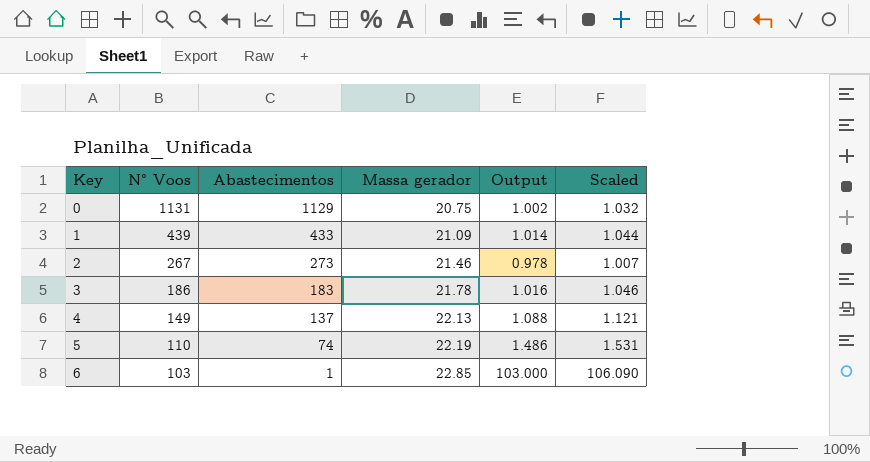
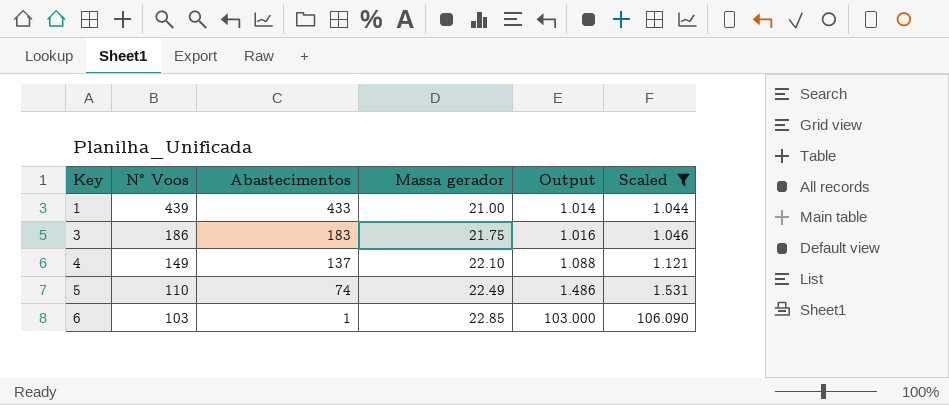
filter: none -> Scaled >= 1.044
1 | Massa gerador: 21.09 -> 21.00
3 | Massa gerador: 21.78 -> 21.75
4 | Massa gerador: 22.13 -> 22.10
5 | Massa gerador: 22.19 -> 22.49

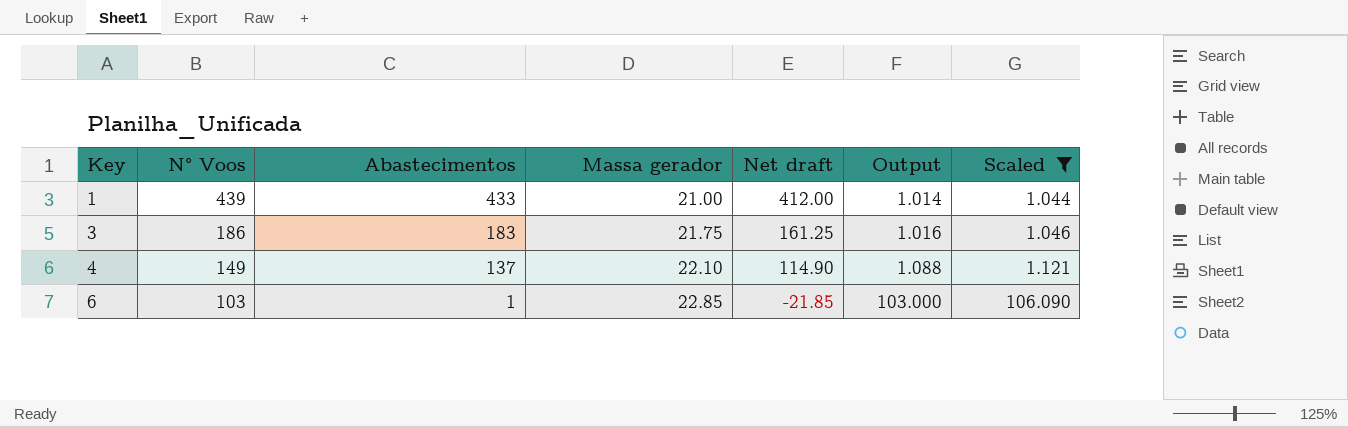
column Net draft | formula: none -> [Abastecimentos] - [Massa gerador]
row 5: 110 | 74 | 22.49 | 1.486 | 1.531 -> none

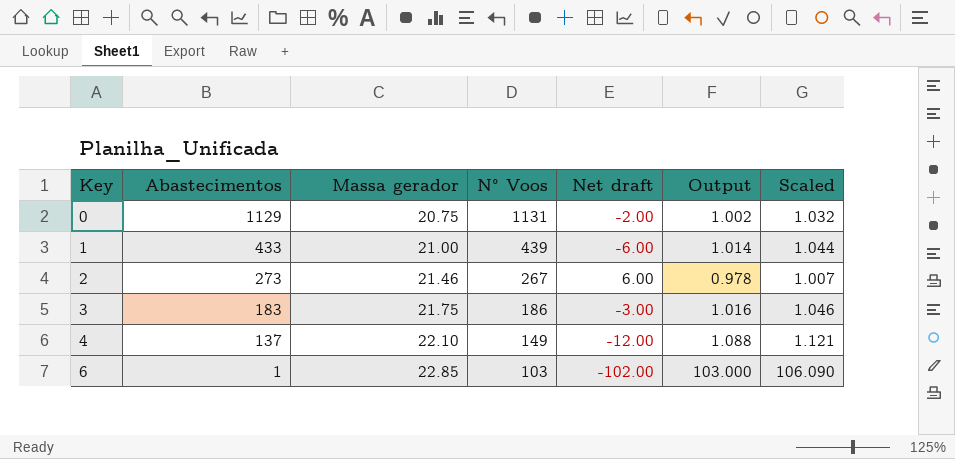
filter: Scaled >= 1.044 -> none
column N° Voos | position: 2 -> 4
column Net draft | formula: [Abastecimentos] - [Massa gerador] -> [Abastecimentos] - [N° Voos]

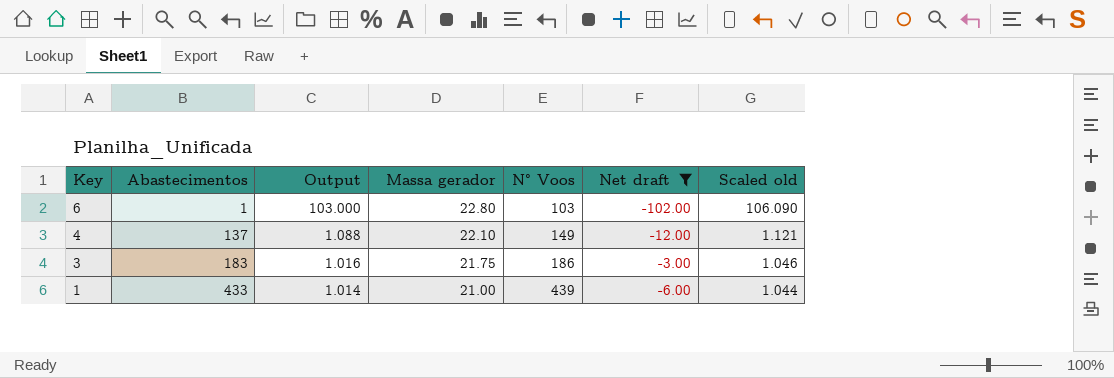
filter: none -> Net draft <= -3.00
row order: Key ascending -> Key descending
column Output | position: 6 -> 3
column name: Scaled -> Scaled old
6 | Massa gerador: 22.85 -> 22.80

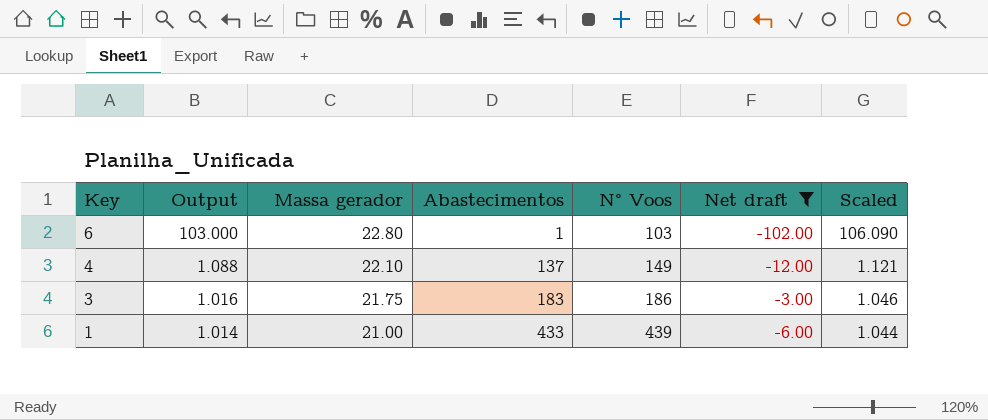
column Abastecimentos | position: 2 -> 4
column name: Scaled old -> Scaled

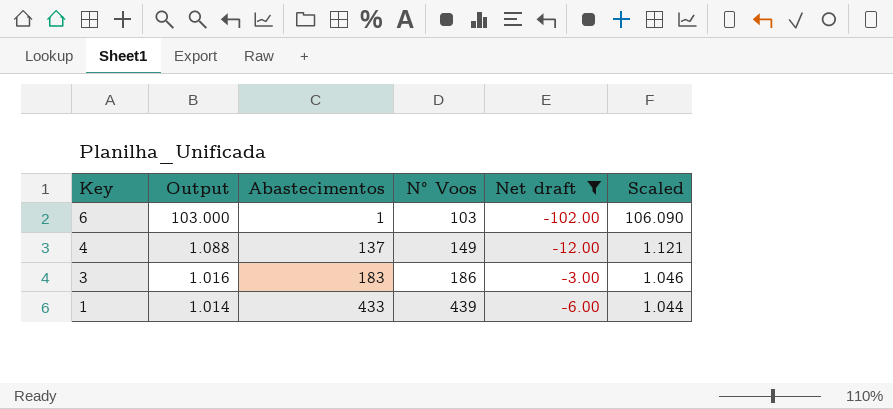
column Massa gerador | position: 3 -> none

